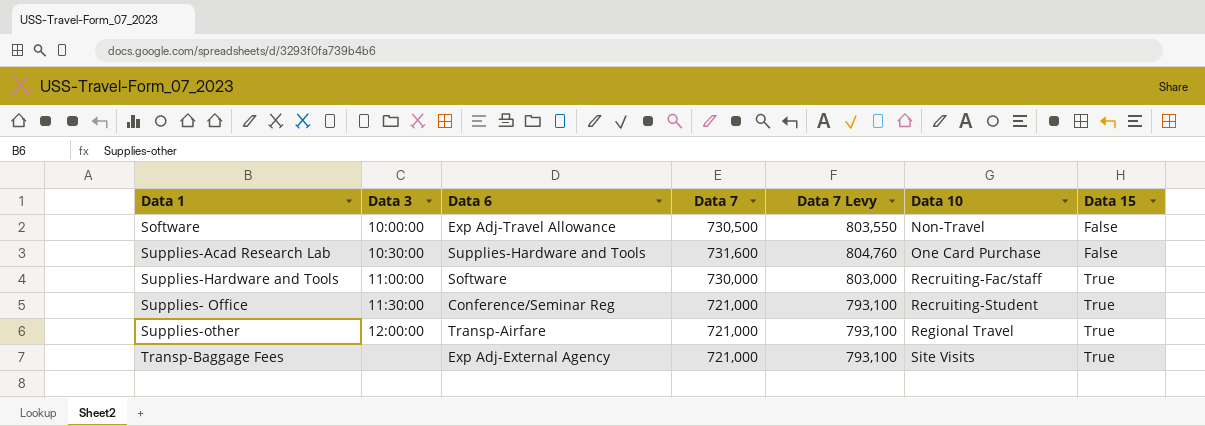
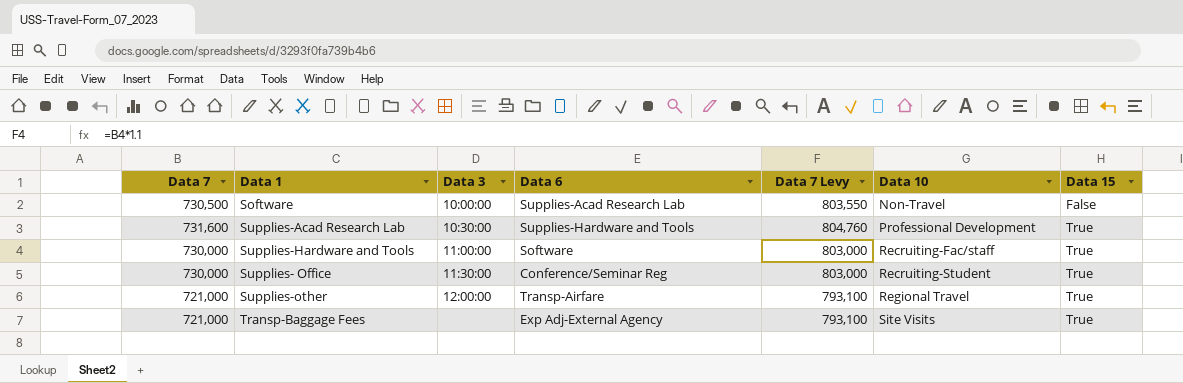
column Data 7 | position: 4 -> 1
Software | Data 6: Exp Adj-Travel Allowance -> Supplies-Acad Research Lab
Supplies-Acad Research Lab | Data 10: One Card Purchase -> Professional Development
Supplies-Acad Research Lab | Data 15: False -> True
Supplies- Office | Data 7: 721,000 -> 730,000
Supplies- Office | Data 7 Levy: 793,100 -> 803,000

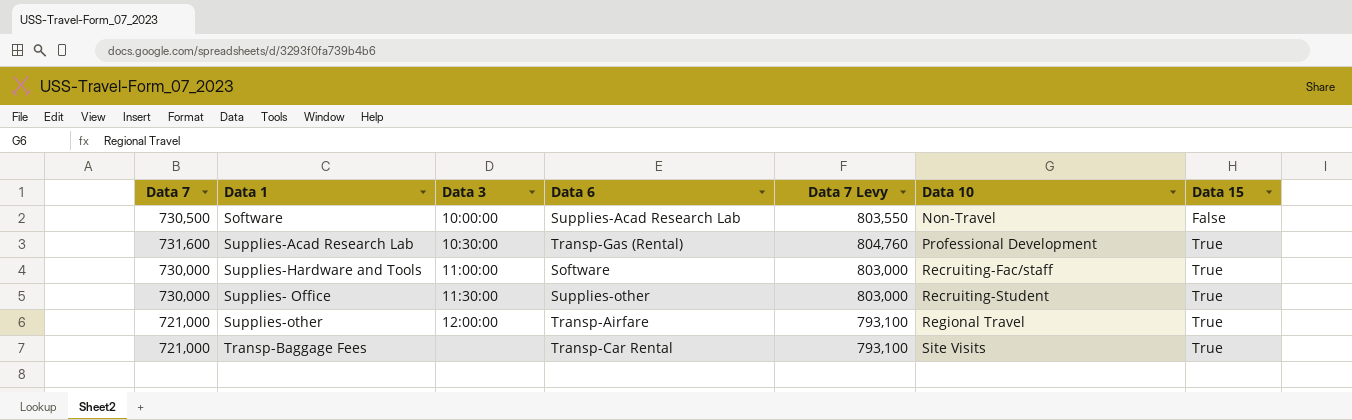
Supplies-Acad Research Lab | Data 6: Supplies-Hardware and Tools -> Transp-Gas (Rental)
Supplies- Office | Data 6: Conference/Seminar Reg -> Supplies-other
Transp-Baggage Fees | Data 6: Exp Adj-External Agency -> Transp-Car Rental

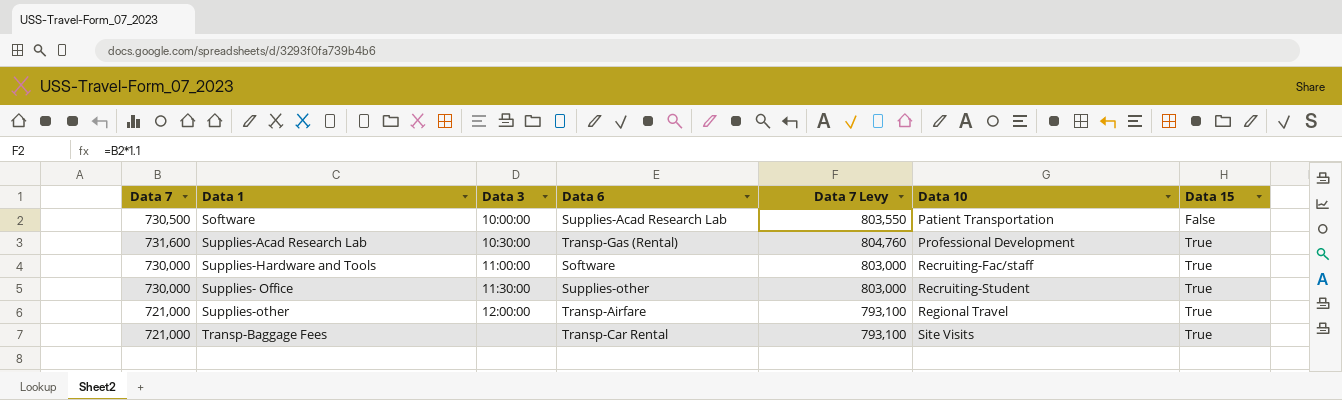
Software | Data 10: Non-Travel -> Patient Transportation

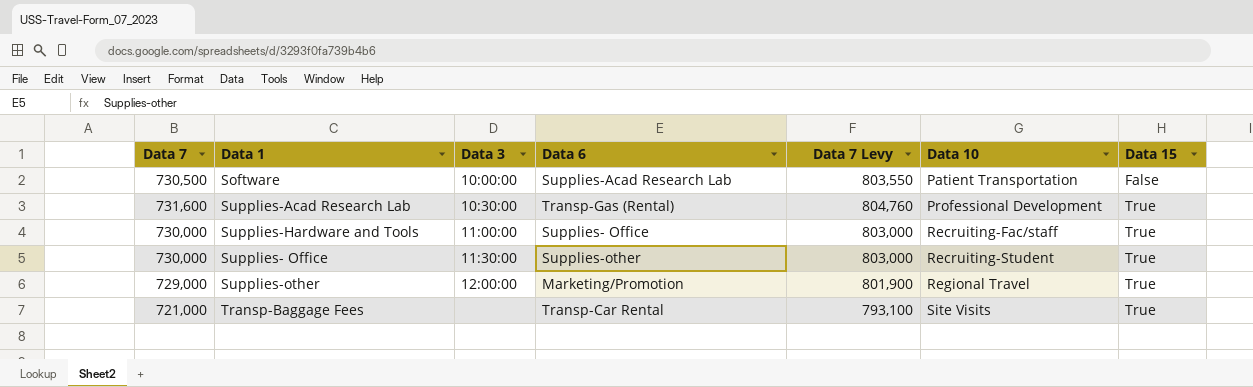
Supplies-Hardware and Tools | Data 6: Software -> Supplies- Office
Supplies-other | Data 7: 721,000 -> 729,000
Supplies-other | Data 6: Transp-Airfare -> Marketing/Promotion
Supplies-other | Data 7 Levy: 793,100 -> 801,900

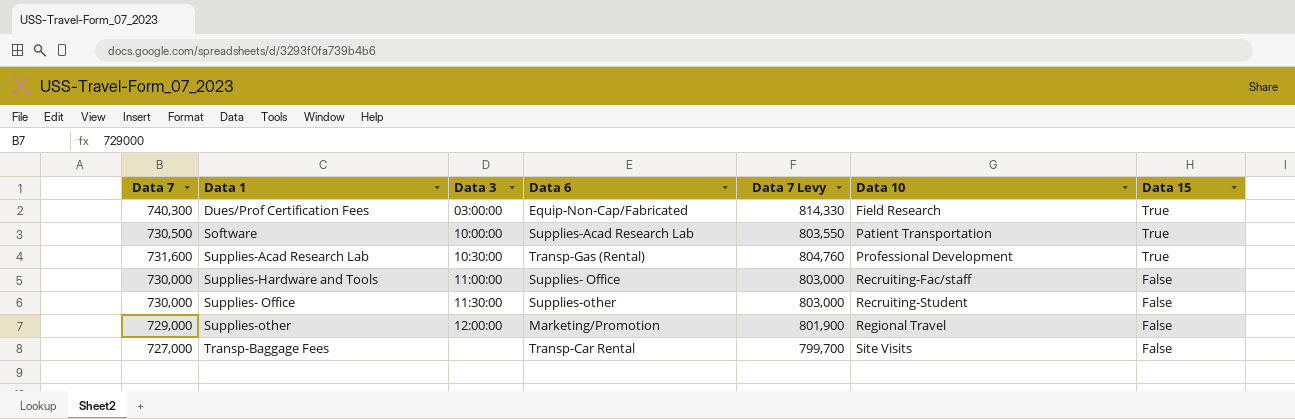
row Dues/Prof Certification Fees: none -> 740,300 | 03:00:00 | Equip-Non-Cap/Fabricated | 814,330 | Field Research | True
Software | Data 15: False -> True
Supplies-Hardware and Tools | Data 15: True -> False
Supplies- Office | Data 15: True -> False
Supplies-other | Data 15: True -> False
Transp-Baggage Fees | Data 7: 721,000 -> 727,000
Transp-Baggage Fees | Data 7 Levy: 793,100 -> 799,700
Transp-Baggage Fees | Data 15: True -> False

